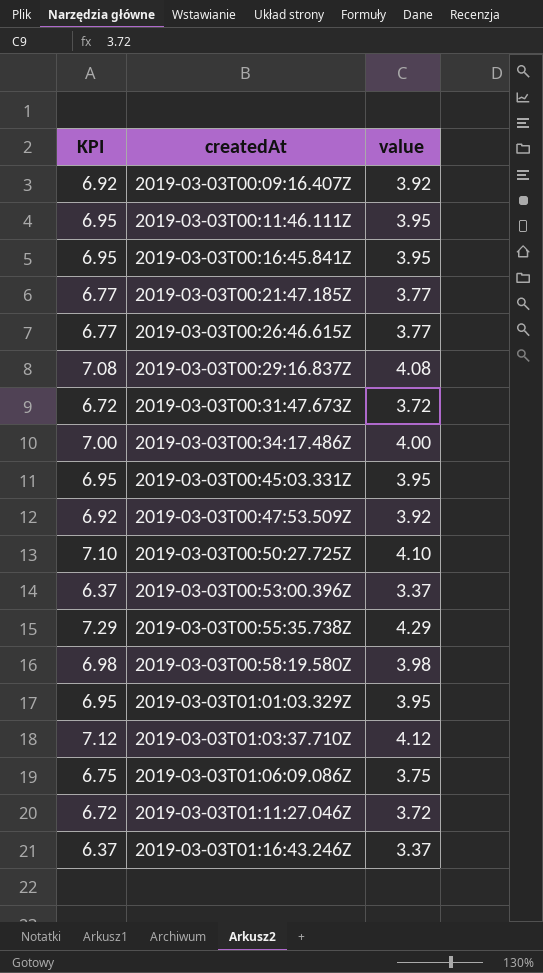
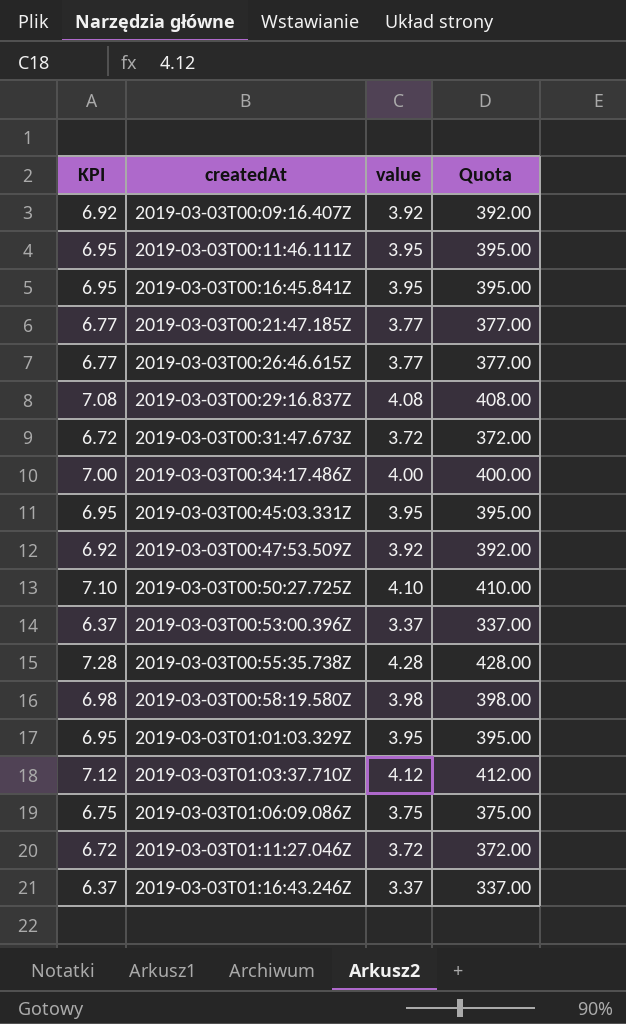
column Quota | formula: none -> [value] * 100
2019-03-03T00:55:35.738Z | KPI: 7.29 -> 7.28
2019-03-03T00:55:35.738Z | value: 4.29 -> 4.28

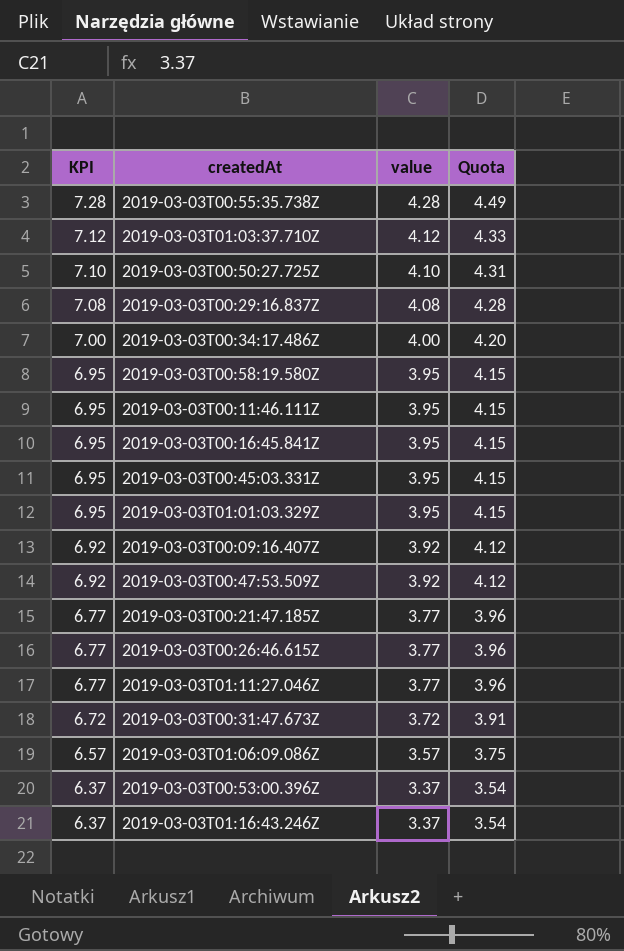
row order: createdAt ascending -> KPI descending
column Quota | formula: [value] * 100 -> [value] * 1.05
2019-03-03T00:58:19.580Z | KPI: 6.98 -> 6.95
2019-03-03T00:58:19.580Z | value: 3.98 -> 3.95
2019-03-03T01:11:27.046Z | KPI: 6.72 -> 6.77
2019-03-03T01:11:27.046Z | value: 3.72 -> 3.77
2019-03-03T01:06:09.086Z | KPI: 6.75 -> 6.57
2019-03-03T01:06:09.086Z | value: 3.75 -> 3.57

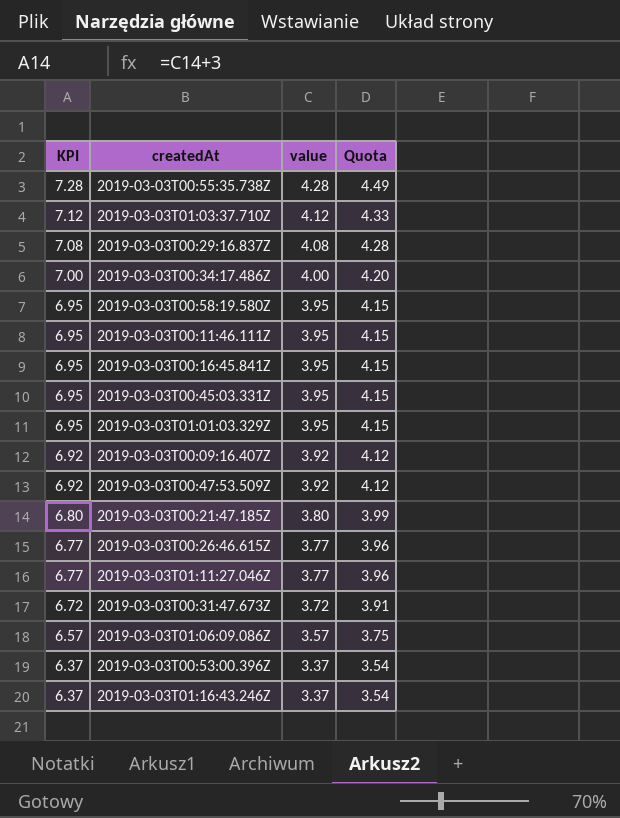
row 2019-03-03T00:50:27.725Z: 7.10 | 4.10 | 4.31 -> none
2019-03-03T00:21:47.185Z | KPI: 6.77 -> 6.80
2019-03-03T00:21:47.185Z | value: 3.77 -> 3.80
2019-03-03T00:21:47.185Z | Quota: 3.96 -> 3.99

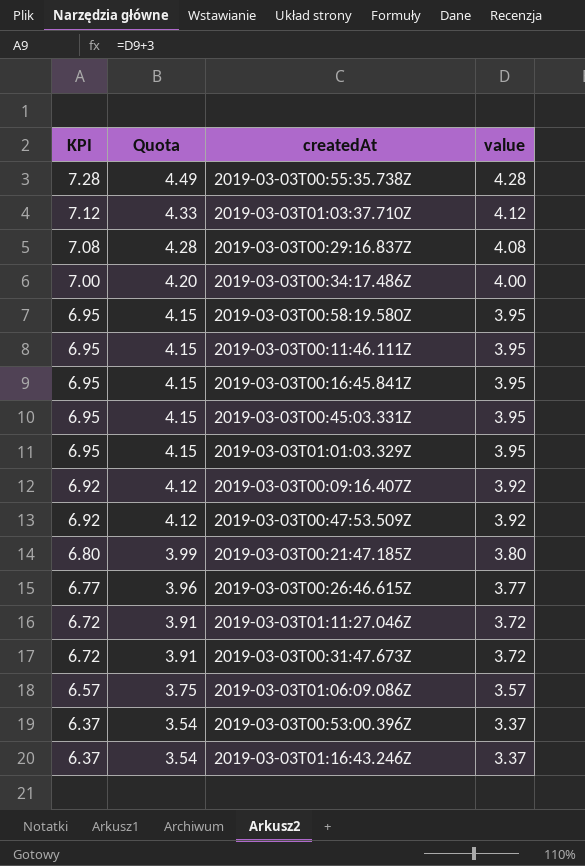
column Quota | position: 4 -> 2
2019-03-03T01:11:27.046Z | KPI: 6.77 -> 6.72
2019-03-03T01:11:27.046Z | Quota: 3.96 -> 3.91
2019-03-03T01:11:27.046Z | value: 3.77 -> 3.72

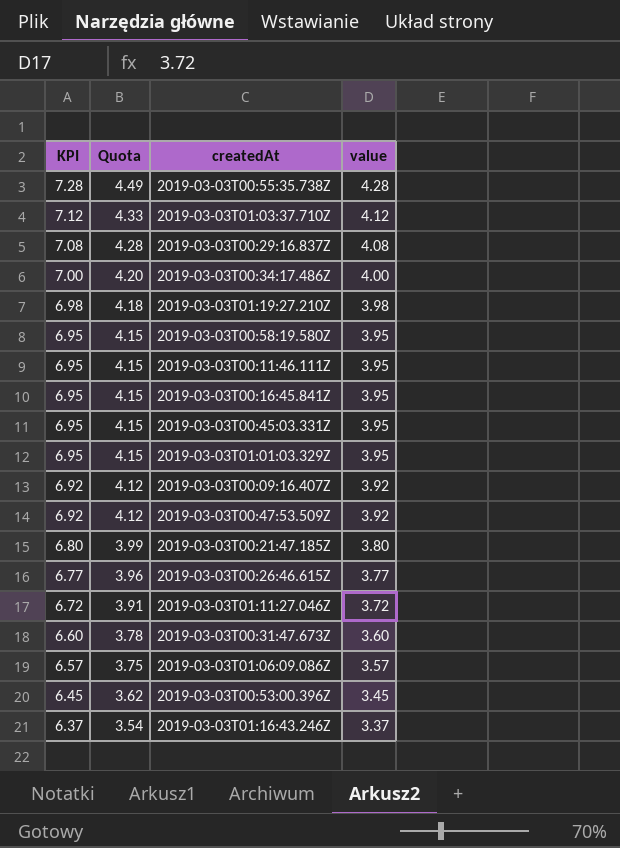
row 2019-03-03T01:19:27.210Z: none -> 6.98 | 4.18 | 3.98
2019-03-03T00:31:47.673Z | KPI: 6.72 -> 6.60
2019-03-03T00:31:47.673Z | Quota: 3.91 -> 3.78
2019-03-03T00:31:47.673Z | value: 3.72 -> 3.60
2019-03-03T00:53:00.396Z | KPI: 6.37 -> 6.45
2019-03-03T00:53:00.396Z | Quota: 3.54 -> 3.62
2019-03-03T00:53:00.396Z | value: 3.37 -> 3.45

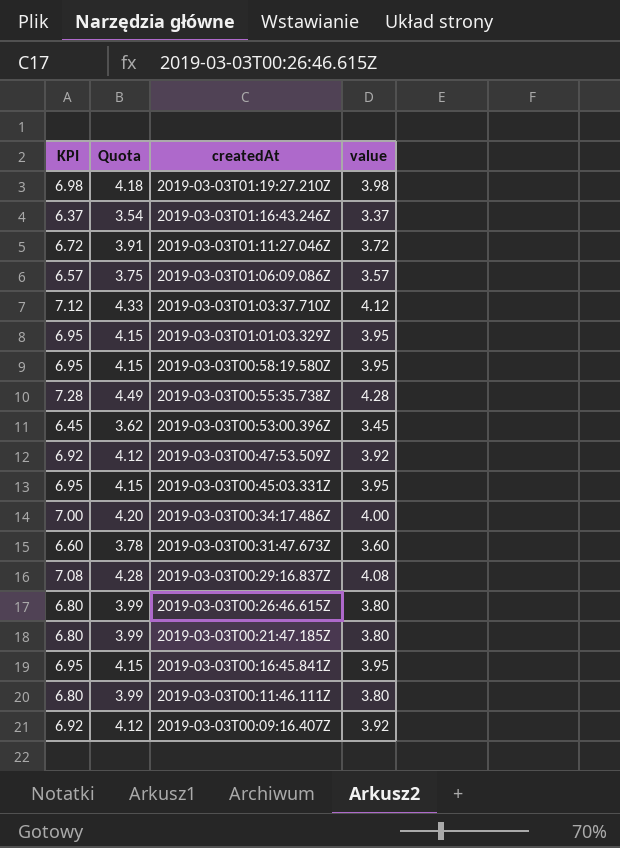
row order: KPI descending -> createdAt descending
2019-03-03T00:26:46.615Z | KPI: 6.77 -> 6.80
2019-03-03T00:26:46.615Z | Quota: 3.96 -> 3.99
2019-03-03T00:26:46.615Z | value: 3.77 -> 3.80
2019-03-03T00:11:46.111Z | KPI: 6.95 -> 6.80
2019-03-03T00:11:46.111Z | Quota: 4.15 -> 3.99
2019-03-03T00:11:46.111Z | value: 3.95 -> 3.80

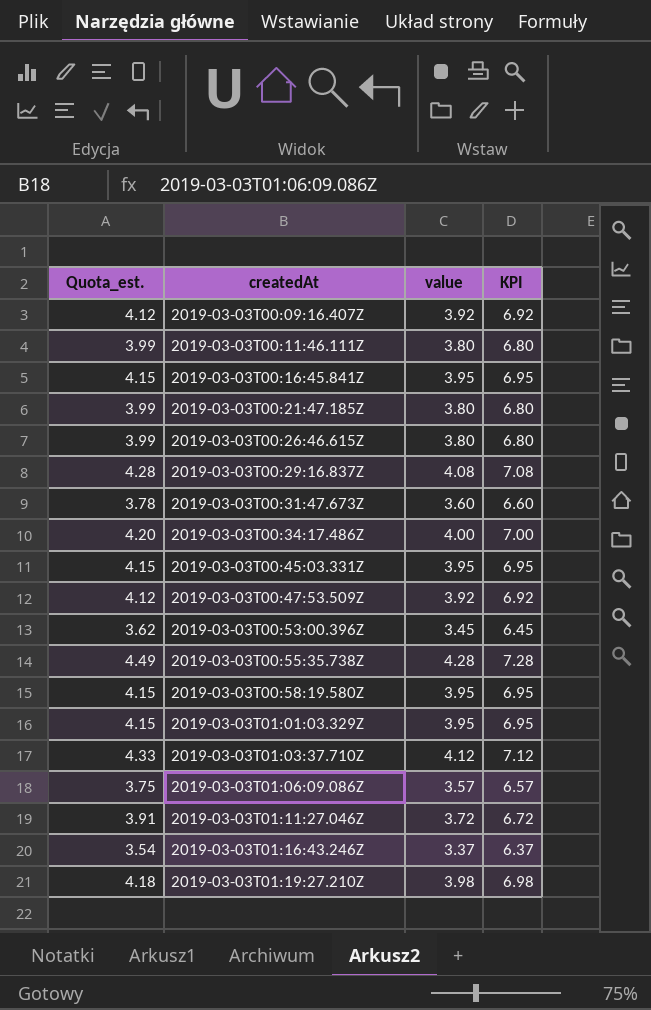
row order: createdAt descending -> createdAt ascending
column name: Quota -> Quota_est.
column KPI | position: 1 -> 4

